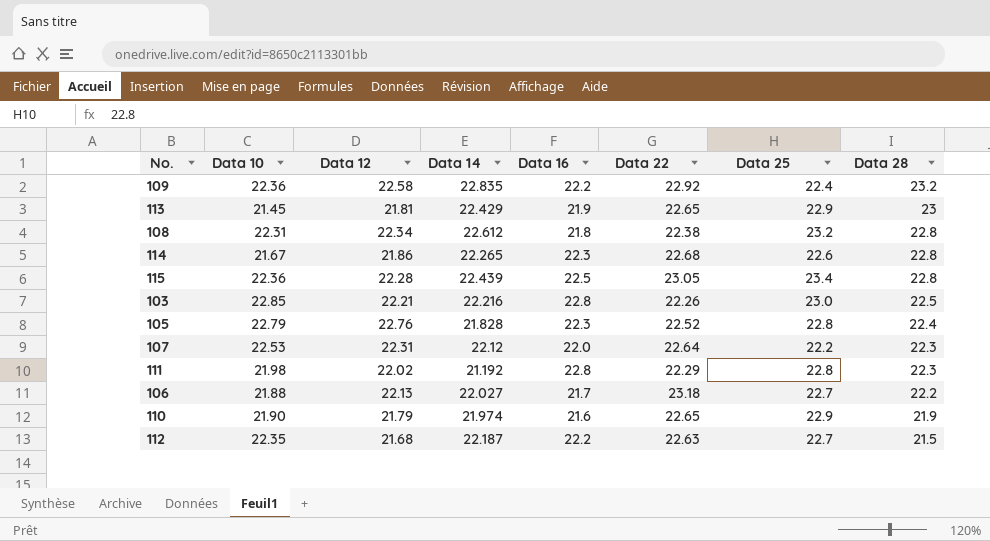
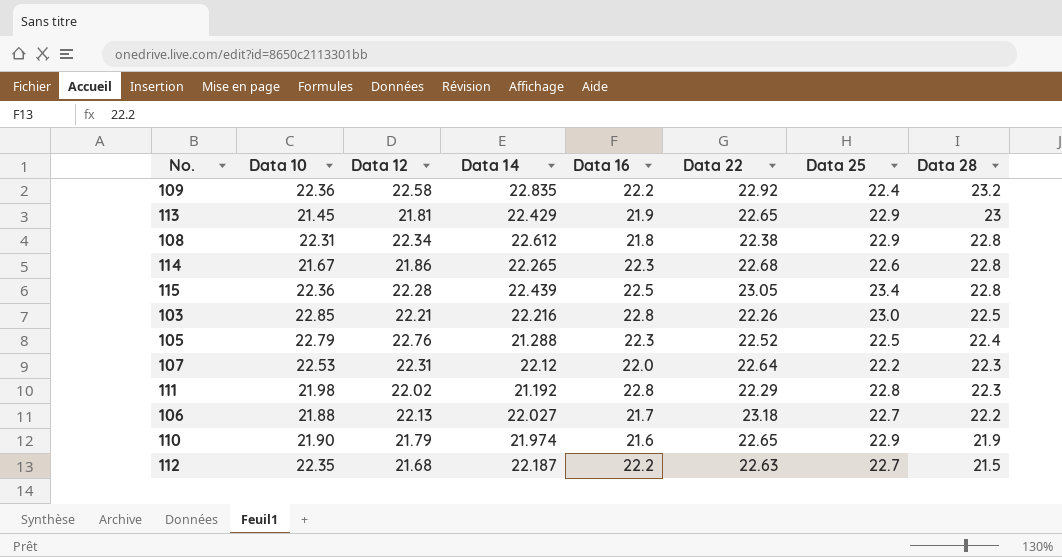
108 | Data 25: 23.2 -> 22.9
105 | Data 14: 21.828 -> 21.288
105 | Data 25: 22.8 -> 22.5

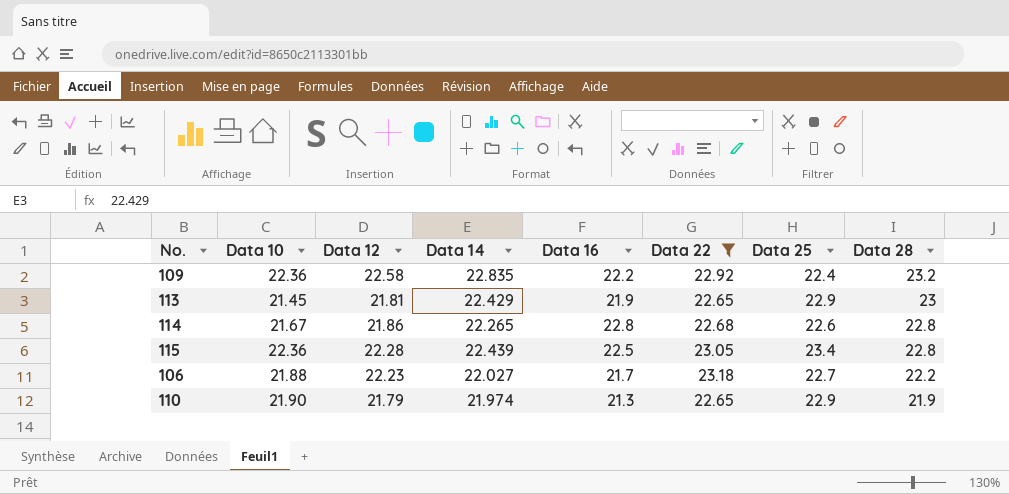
filter: none -> Data 22 >= 22.65
114 | Data 16: 22.3 -> 22.8
106 | Data 12: 22.13 -> 22.23
110 | Data 16: 21.6 -> 21.3

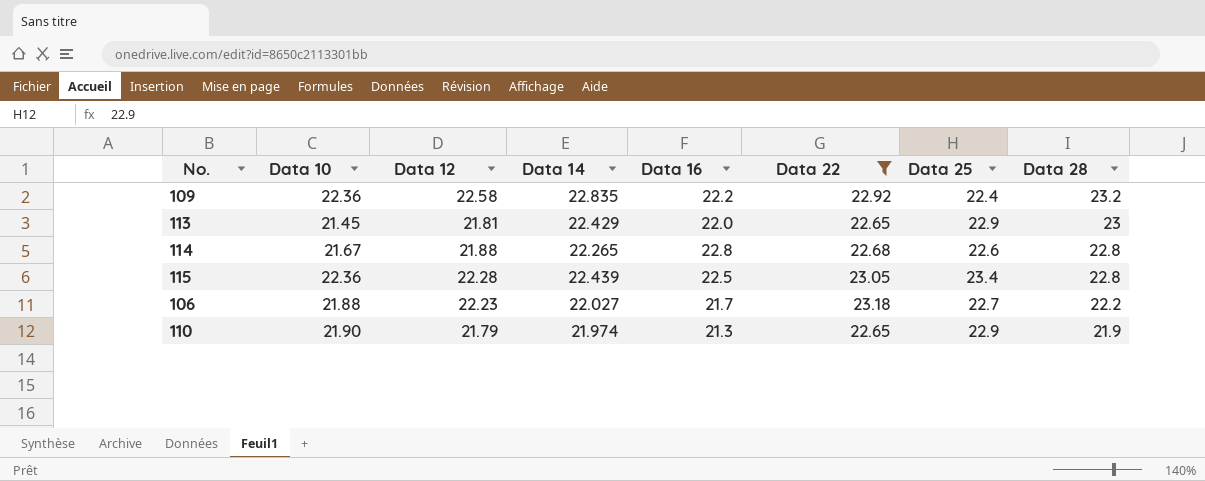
113 | Data 16: 21.9 -> 22.0
114 | Data 12: 21.86 -> 21.88

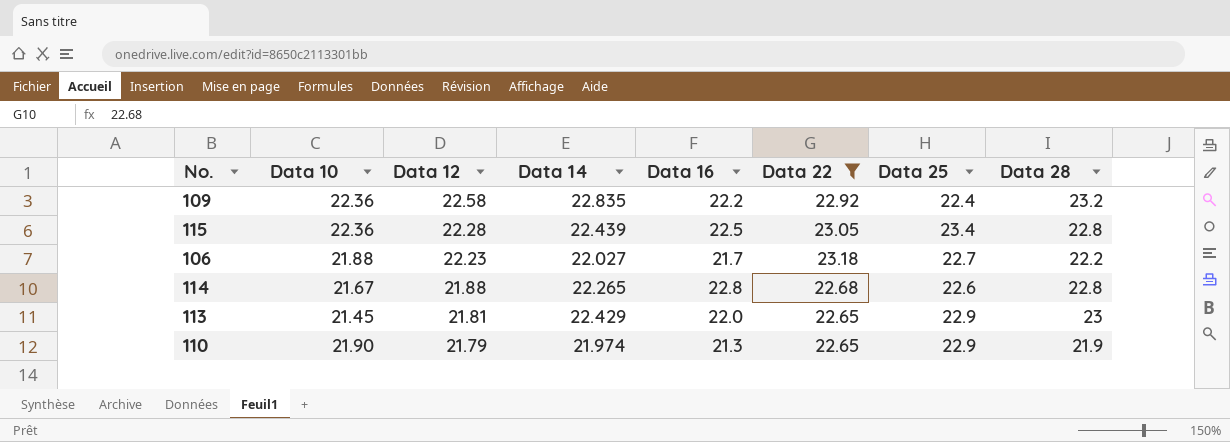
row order: Data 28 descending -> Data 12 descending

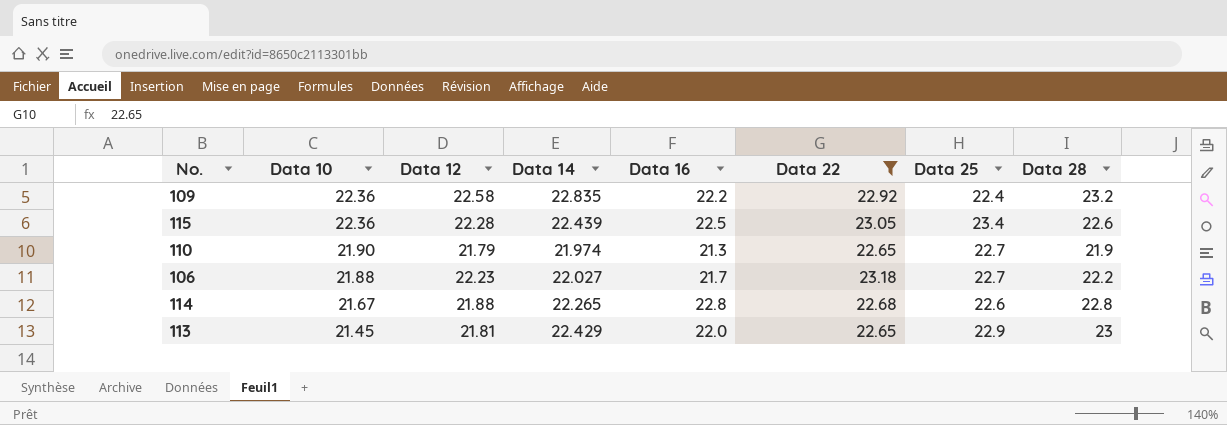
row order: Data 12 descending -> Data 10 descending
115 | Data 28: 22.8 -> 22.6
110 | Data 25: 22.9 -> 22.7

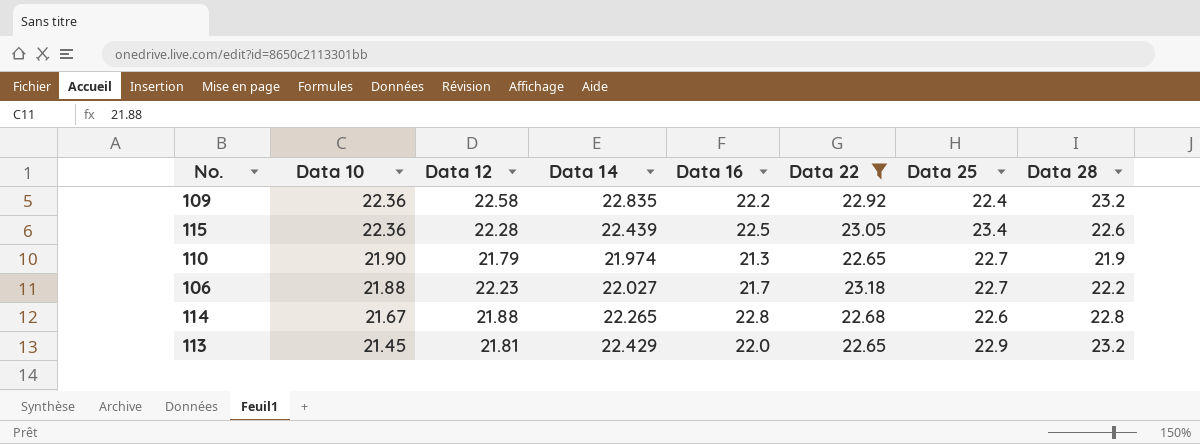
113 | Data 28: 23 -> 23.2

